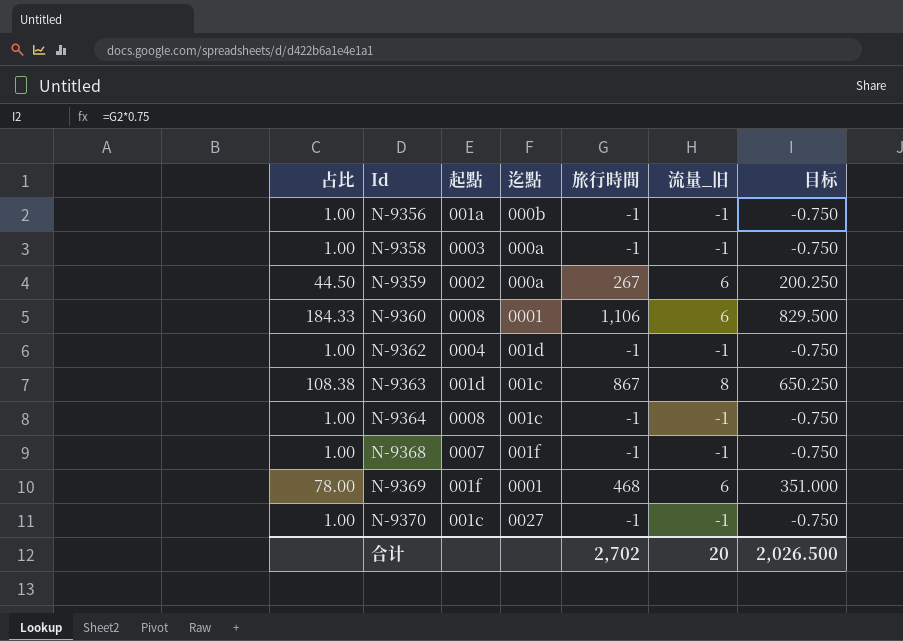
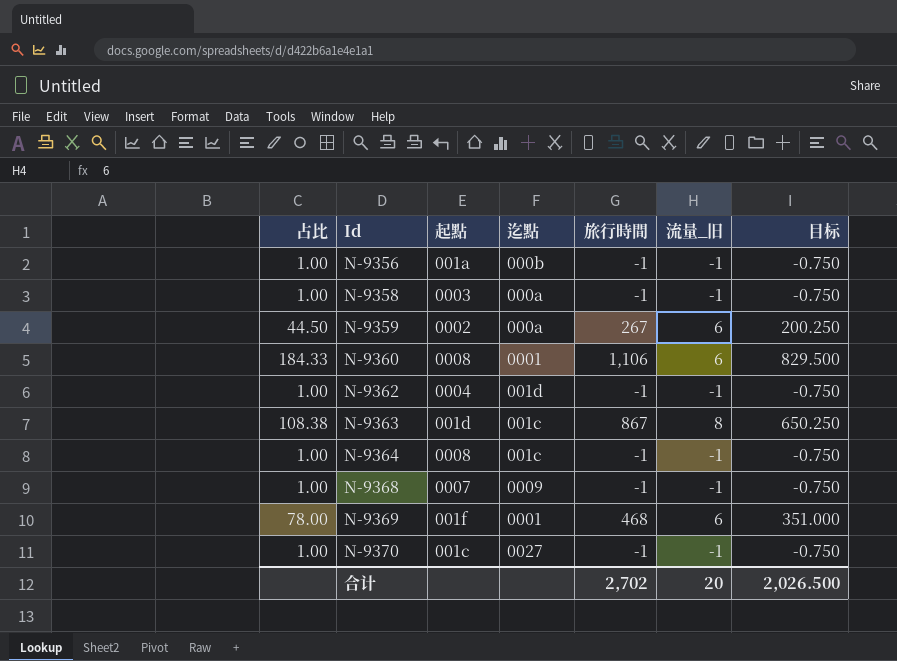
N-9368 | 迄點: 001f -> 0009

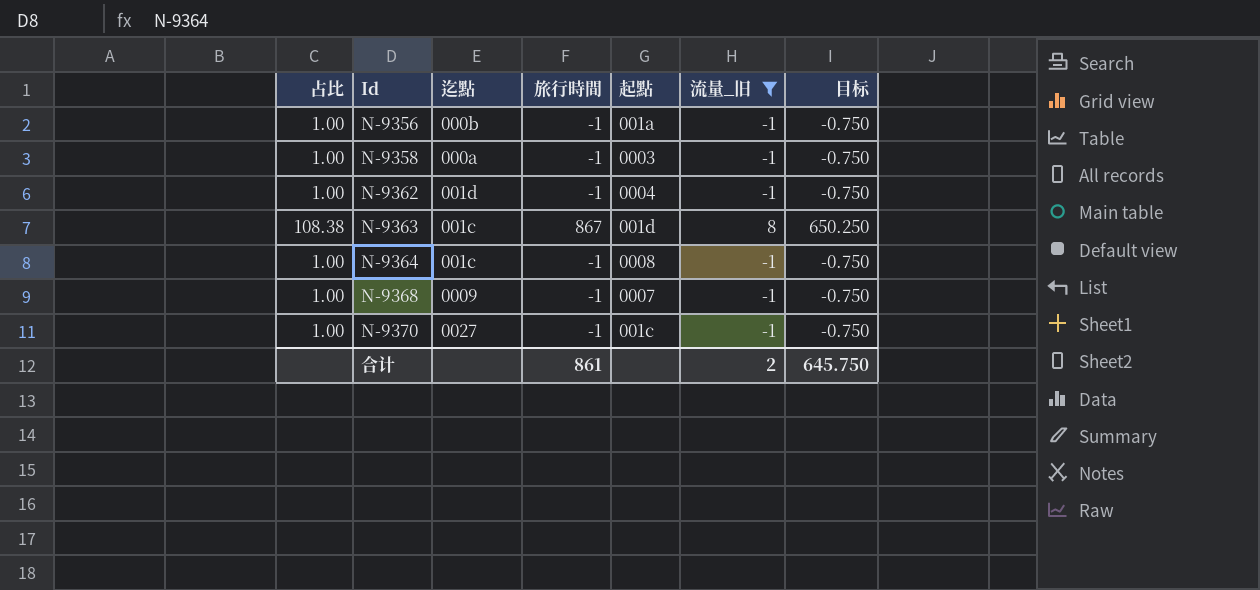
filter: none -> 流量_旧 != 6
column 起點 | position: 3 -> 5
合计 | 旅行時間: 2,702 -> 861
合计 | 流量_旧: 20 -> 2
合计 | 目标: 2,026.500 -> 645.750

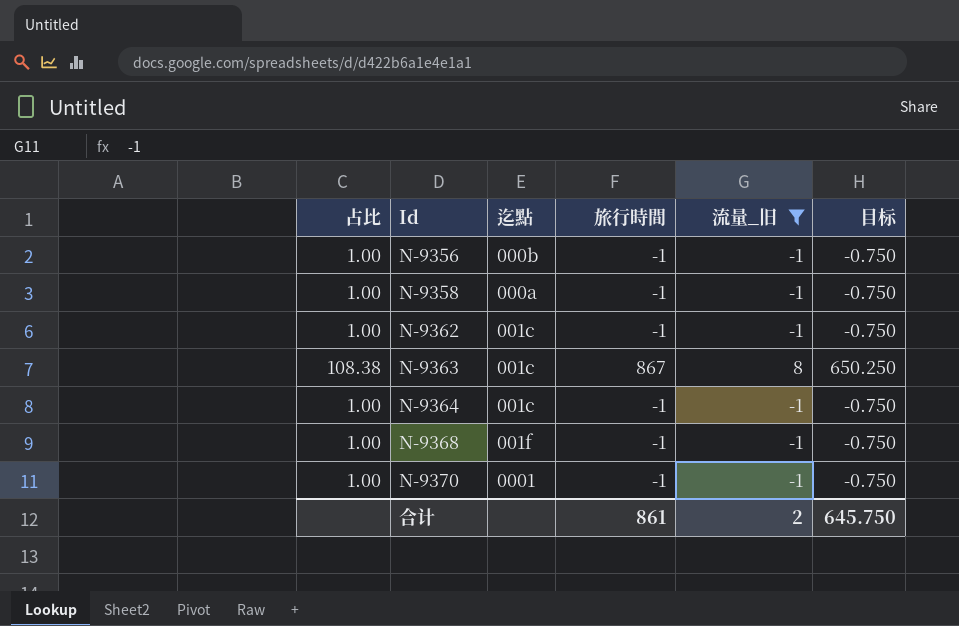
column 起點 | position: 5 -> none
N-9362 | 迄點: 001d -> 001c
N-9368 | 迄點: 0009 -> 001f
N-9370 | 迄點: 0027 -> 0001

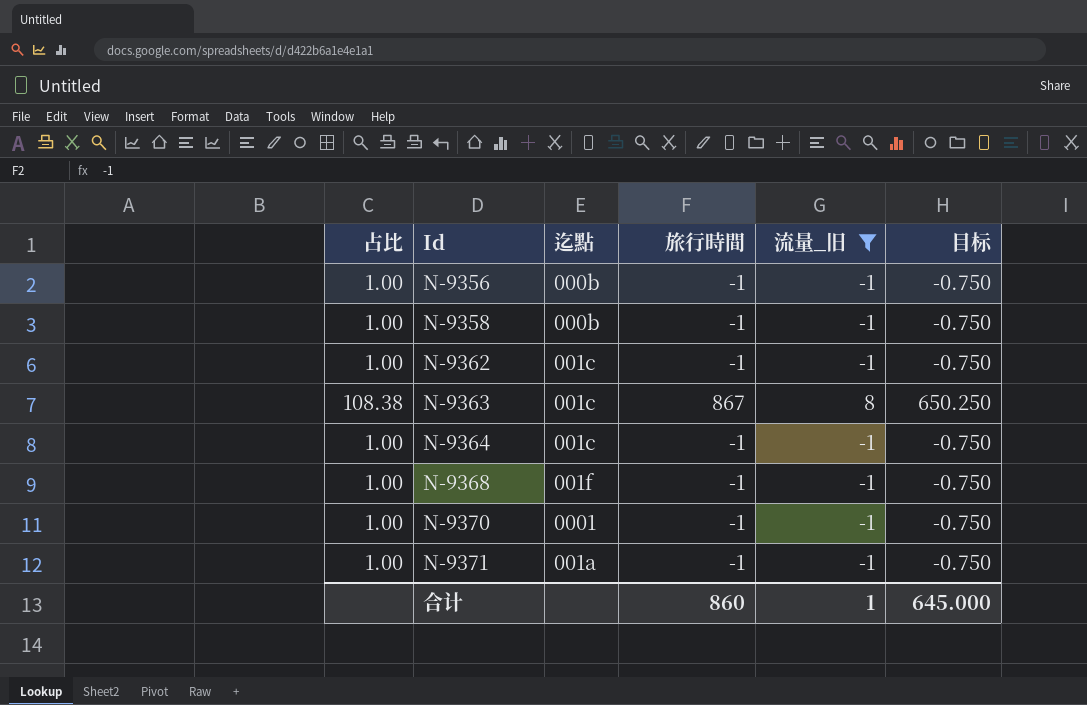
N-9358 | 迄點: 000a -> 000b
row N-9371: none -> 1.00 | 001a | -1 | -1 | -0.750
合计 | 旅行時間: 861 -> 860
合计 | 流量_旧: 2 -> 1
合计 | 目标: 645.750 -> 645.000

